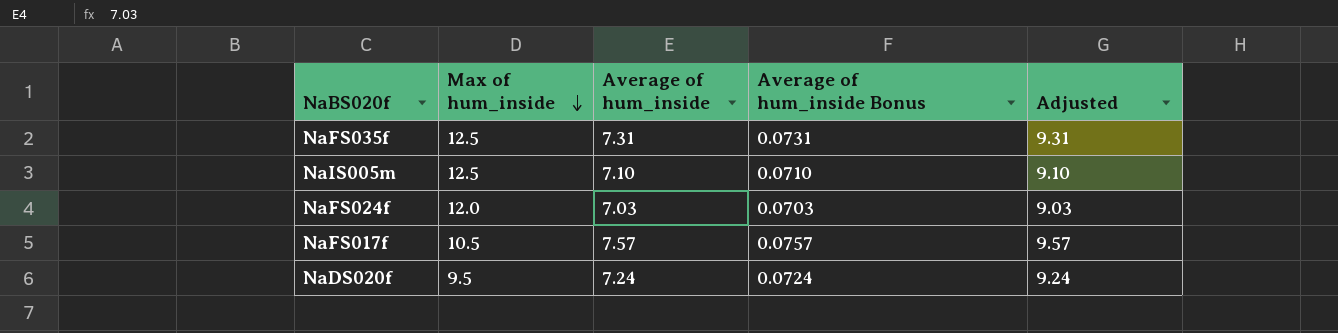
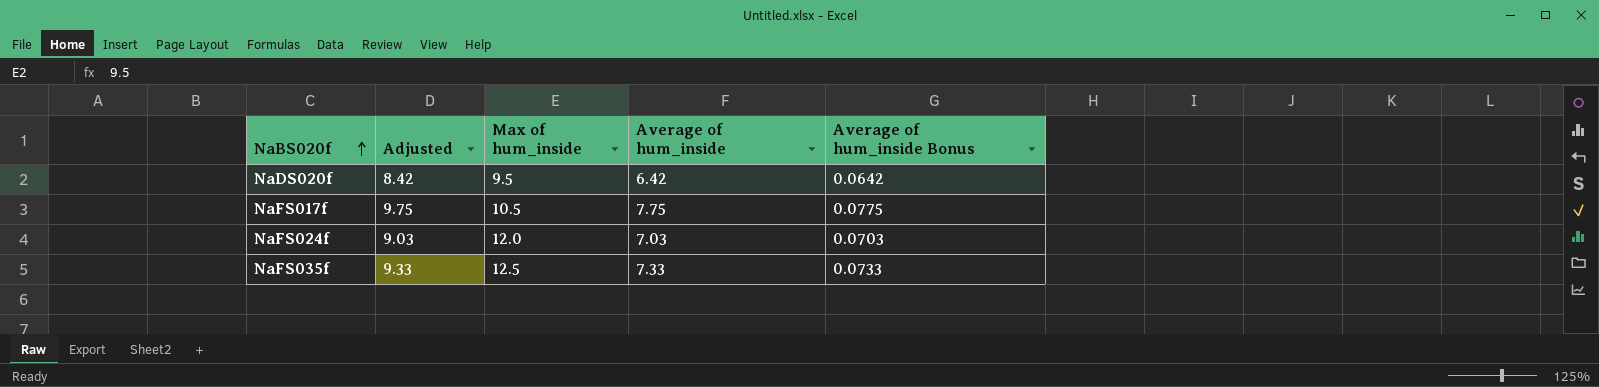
row order: Max of hum_inside descending -> NaBS020f ascending
column Adjusted | position: 5 -> 2
row NaIS005m: 12.5 | 7.10 | 0.0710 | 9.10 -> none
NaDS020f | Adjusted: 9.24 -> 8.42
NaDS020f | Average of hum_inside: 7.24 -> 6.42
NaDS020f | Average of hum_inside Bonus: 0.0724 -> 0.0642
NaFS017f | Adjusted: 9.57 -> 9.75
NaFS017f | Average of hum_inside: 7.57 -> 7.75
NaFS017f | Average of hum_inside Bonus: 0.0757 -> 0.0775
NaFS035f | Adjusted: 9.31 -> 9.33
NaFS035f | Average of hum_inside: 7.31 -> 7.33
NaFS035f | Average of hum_inside Bonus: 0.0731 -> 0.0733

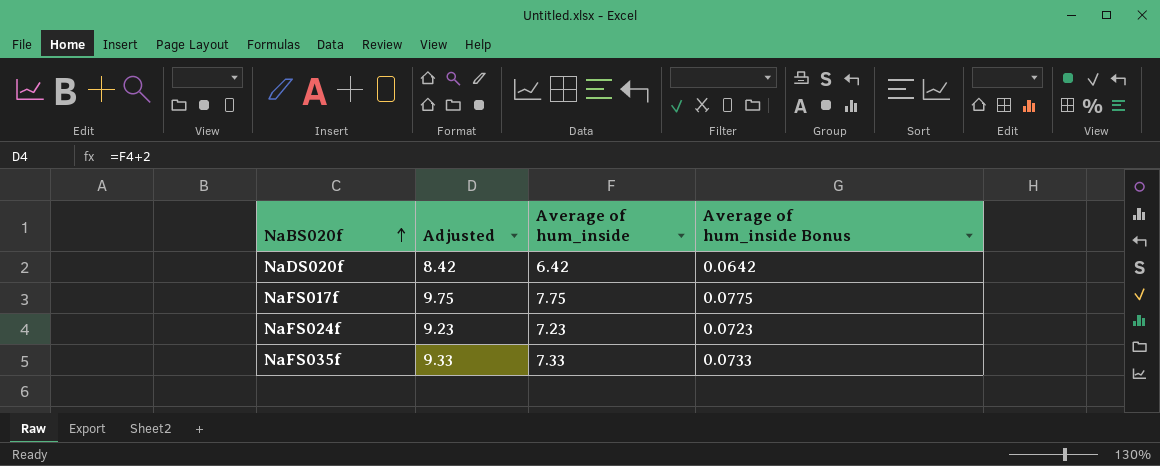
column Max of hum_inside | position: 3 -> none
NaFS024f | Adjusted: 9.03 -> 9.23
NaFS024f | Average of hum_inside: 7.03 -> 7.23
NaFS024f | Average of hum_inside Bonus: 0.0703 -> 0.0723

